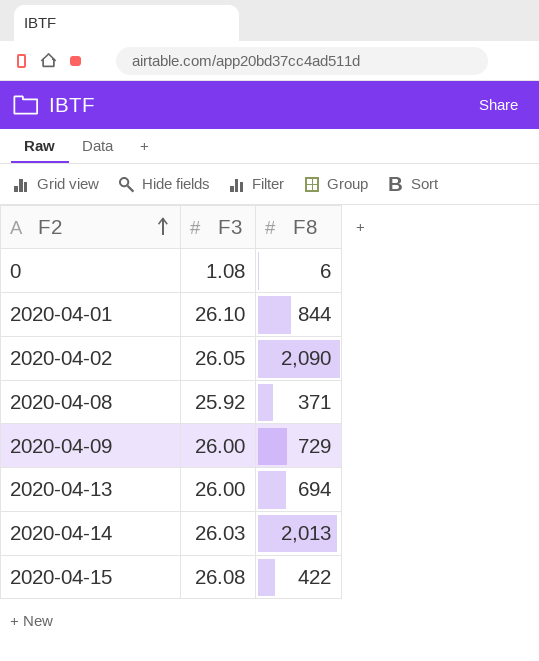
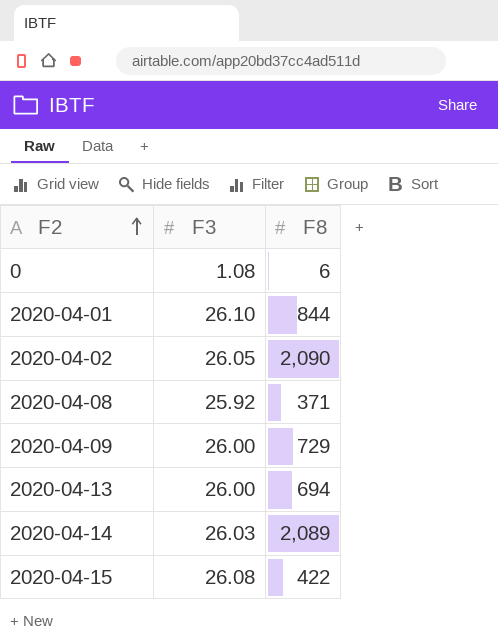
2020-04-14 | F8: 2,013 -> 2,089

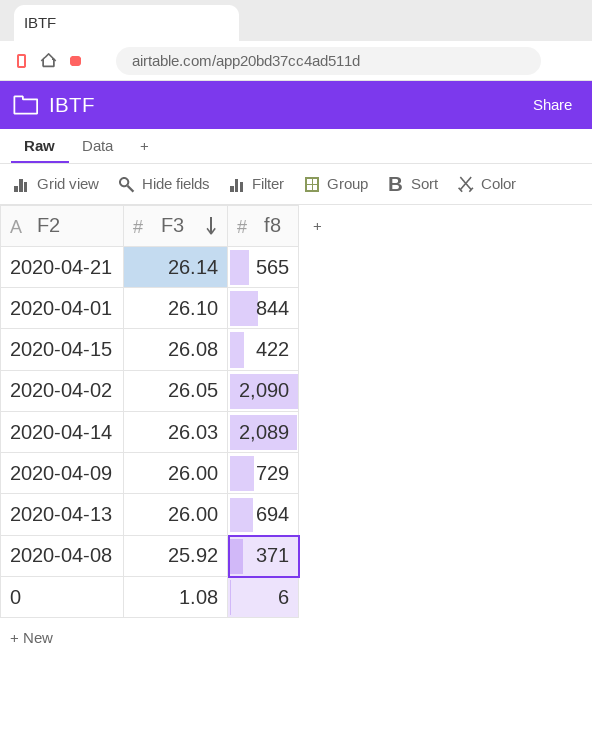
row order: F2 ascending -> F3 descending
column name: F8 -> f8
row 2020-04-21: none -> 26.14 | 565

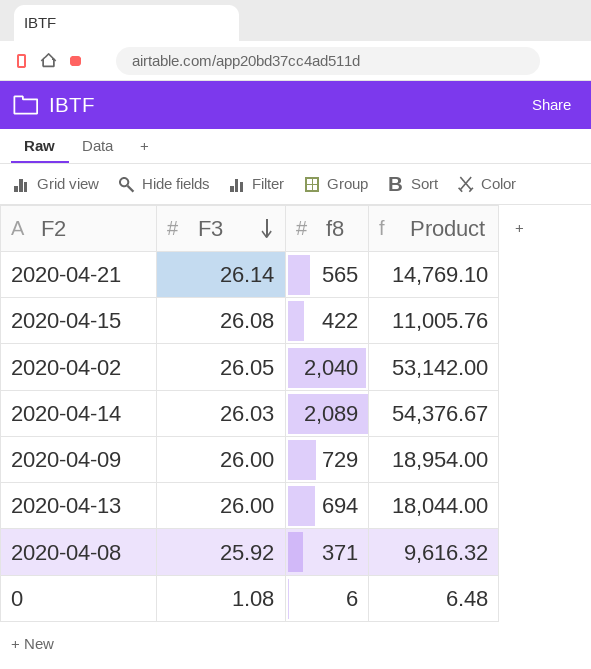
column Product | formula: none -> [F3] * [f8]
row 2020-04-01: 26.10 | 844 -> none
2020-04-02 | f8: 2,090 -> 2,040

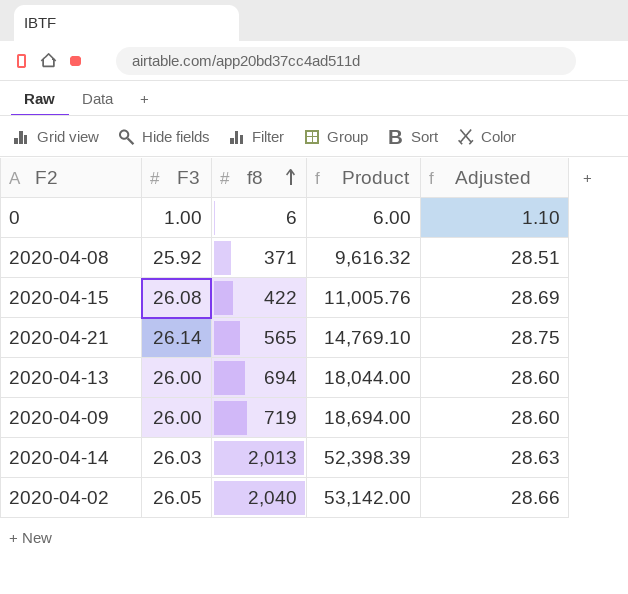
row order: F3 descending -> f8 ascending
column Adjusted | formula: none -> [F3] * 1.1
0 | F3: 1.08 -> 1.00
0 | Product: 6.48 -> 6.00
2020-04-09 | f8: 729 -> 719
2020-04-09 | Product: 18,954.00 -> 18,694.00
2020-04-14 | f8: 2,089 -> 2,013
2020-04-14 | Product: 54,376.67 -> 52,398.39

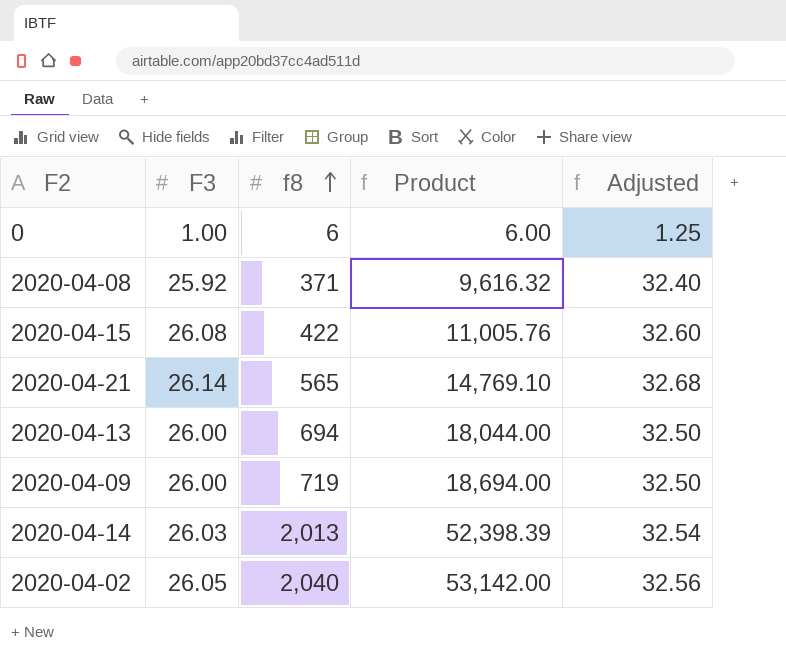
column Adjusted | formula: [F3] * 1.1 -> [F3] * 1.25

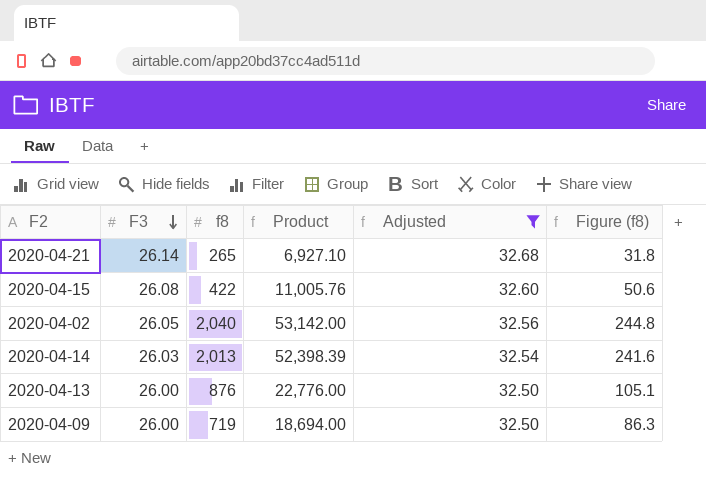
filter: none -> Adjusted >= 32.50
row order: f8 ascending -> F3 descending
column Figure (f8) | formula: none -> [f8] * 0.12
2020-04-21 | f8: 565 -> 265
2020-04-21 | Product: 14,769.10 -> 6,927.10
2020-04-13 | f8: 694 -> 876
2020-04-13 | Product: 18,044.00 -> 22,776.00

